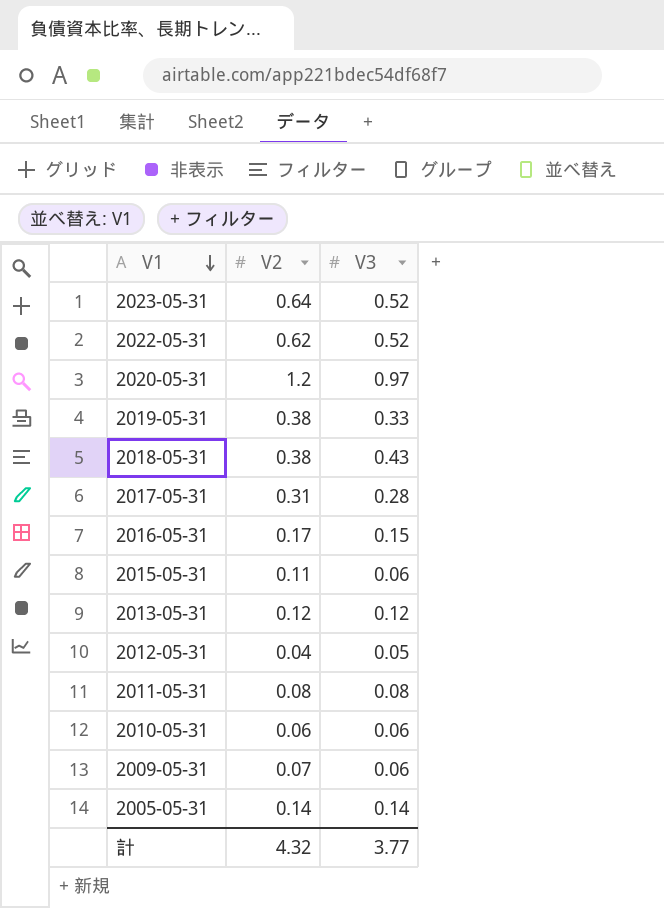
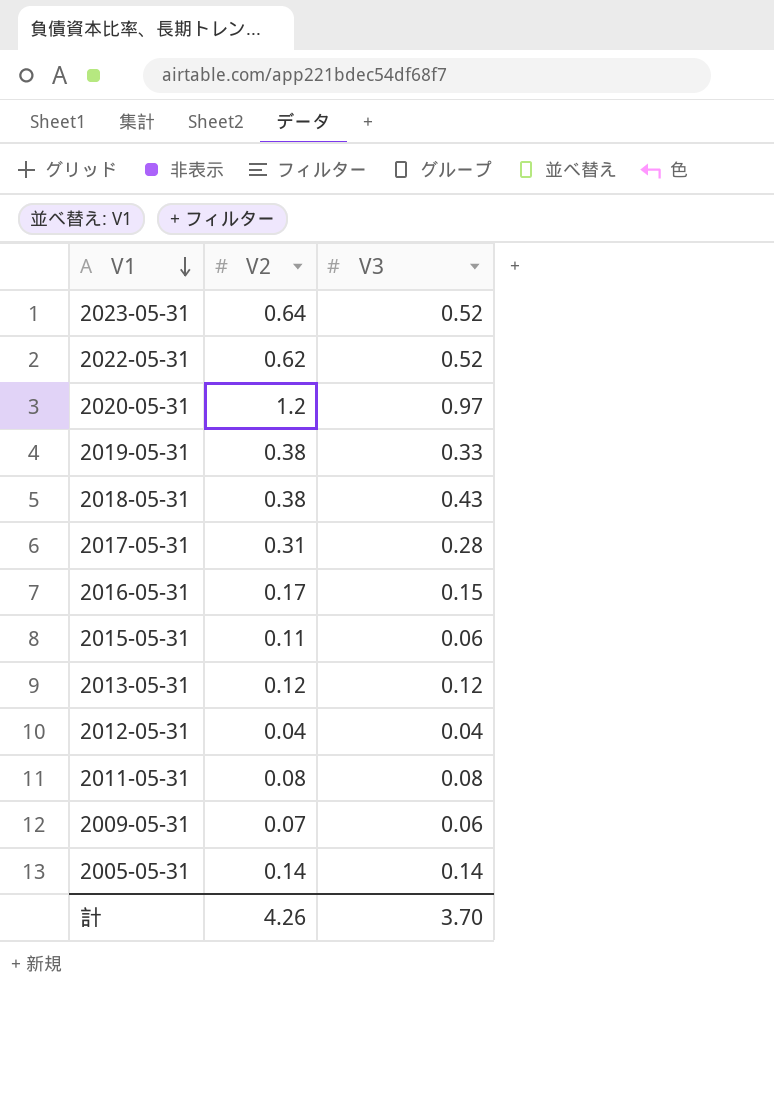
row 2010-05-31: 0.06 | 0.06 -> none
2012-05-31 | V3: 0.05 -> 0.04
計 | V2: 4.32 -> 4.26
計 | V3: 3.77 -> 3.70

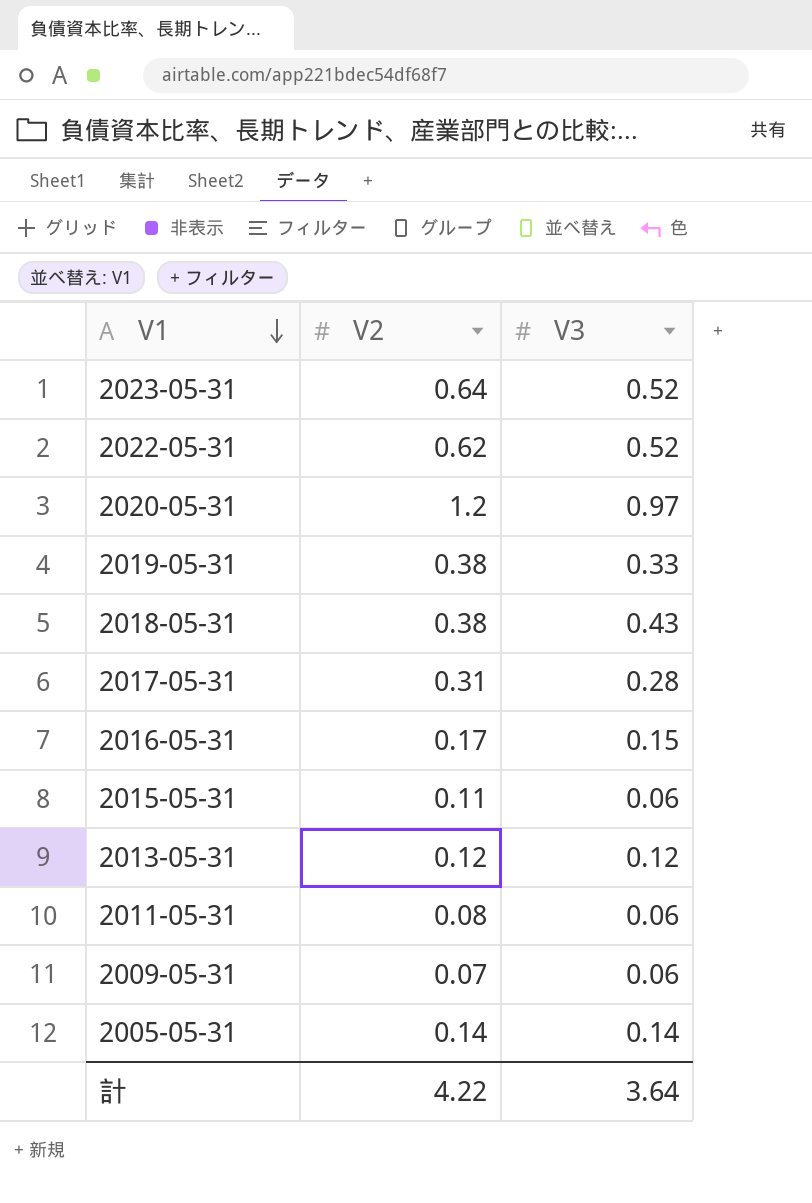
row 2012-05-31: 0.04 | 0.04 -> none
2011-05-31 | V3: 0.08 -> 0.06
計 | V2: 4.26 -> 4.22
計 | V3: 3.70 -> 3.64

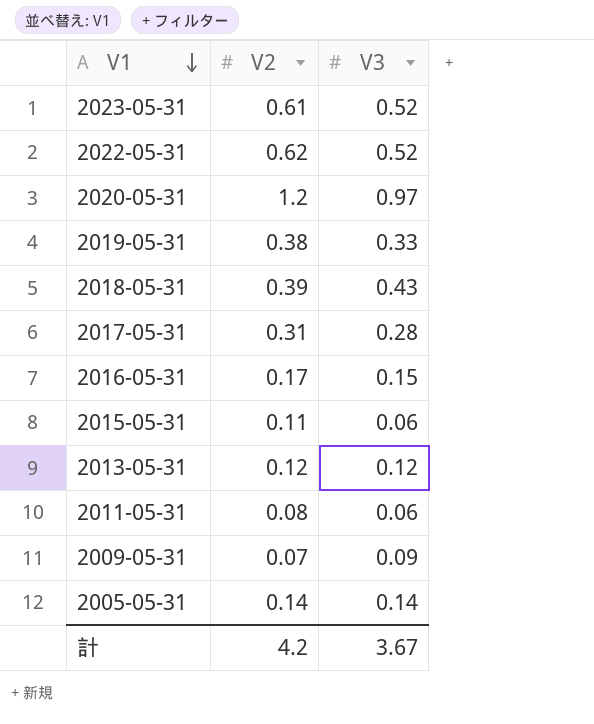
2023-05-31 | V2: 0.64 -> 0.61
2018-05-31 | V2: 0.38 -> 0.39
2009-05-31 | V3: 0.06 -> 0.09
計 | V2: 4.22 -> 4.2
計 | V3: 3.64 -> 3.67

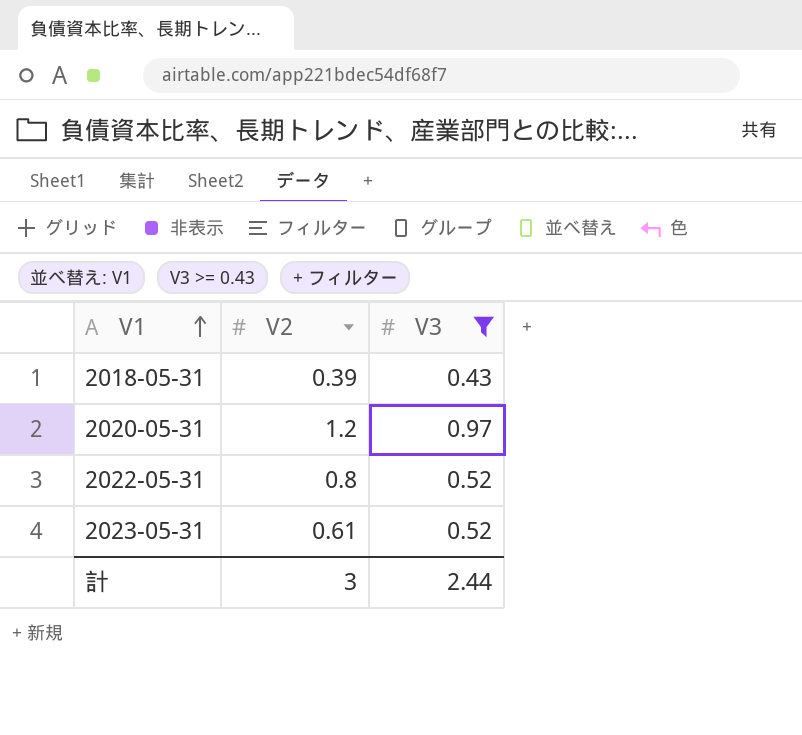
filter: none -> V3 >= 0.43
row order: V1 descending -> V1 ascending
2022-05-31 | V2: 0.62 -> 0.8
計 | V2: 4.2 -> 3
計 | V3: 3.67 -> 2.44

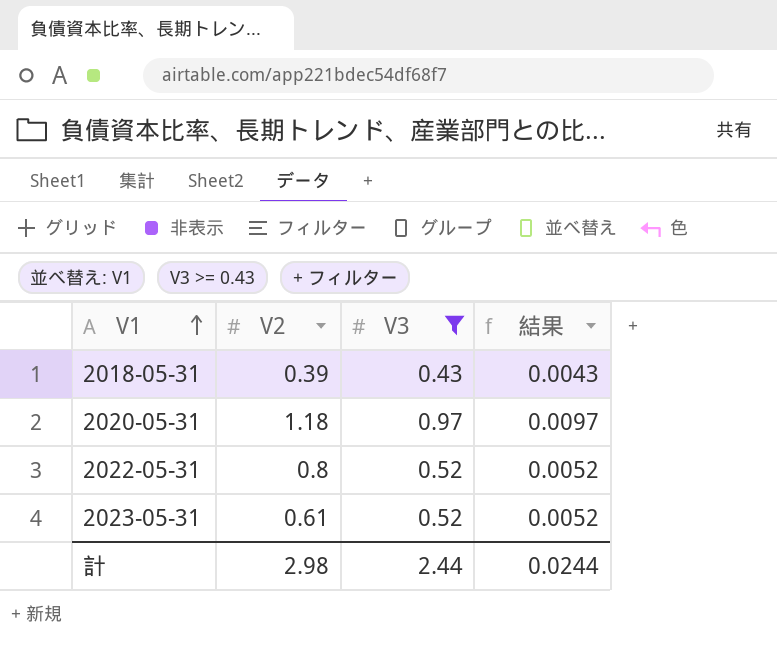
column 結果 | formula: none -> [V3] * 0.01
2020-05-31 | V2: 1.2 -> 1.18
計 | V2: 3 -> 2.98

